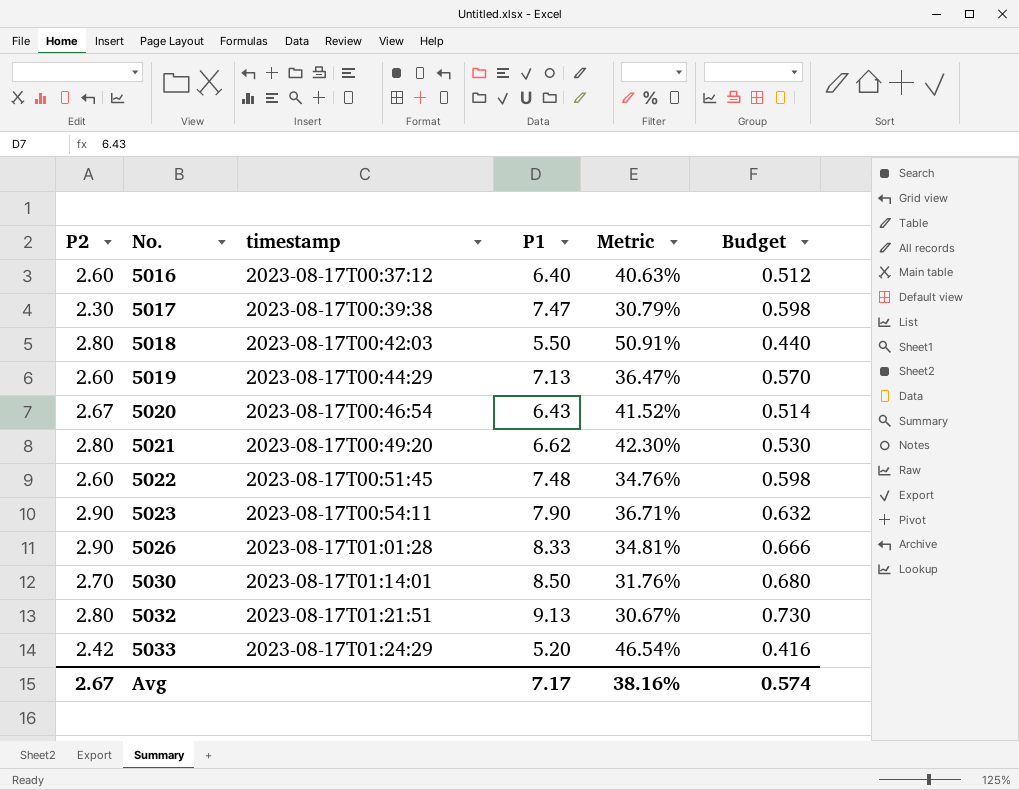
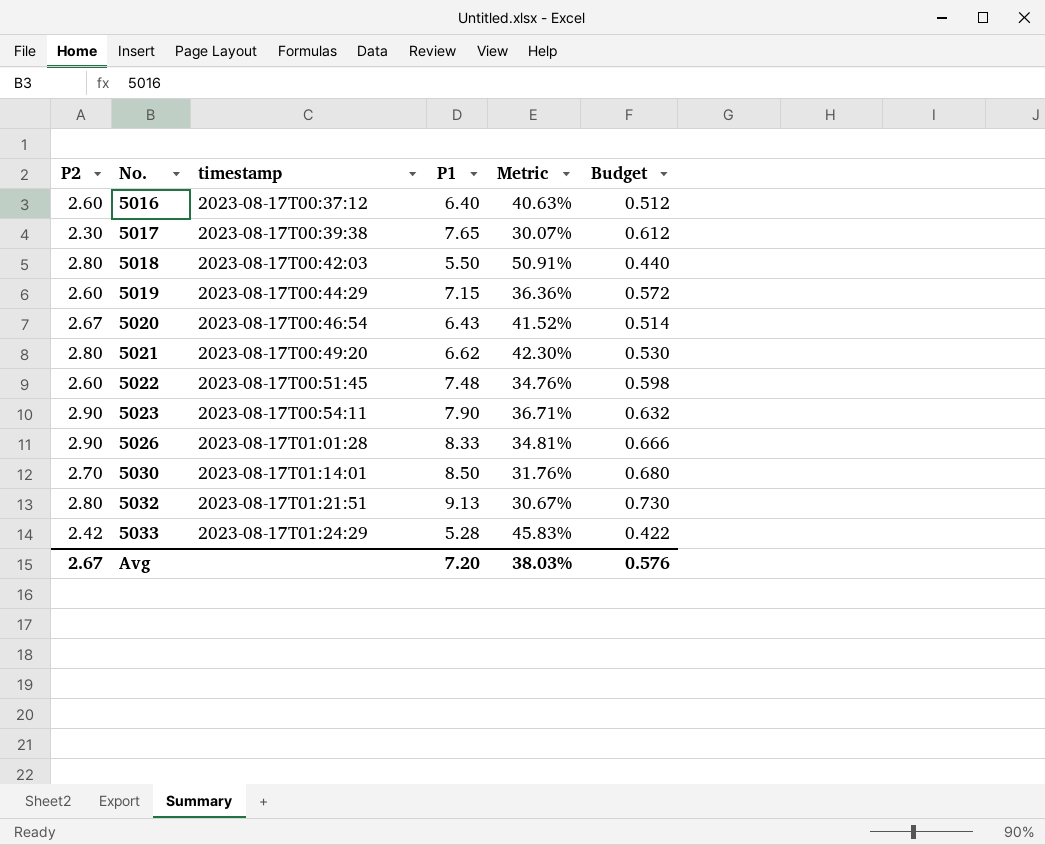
5017 | P1: 7.47 -> 7.65
5017 | Metric: 30.79% -> 30.07%
5017 | Budget: 0.598 -> 0.612
5019 | P1: 7.13 -> 7.15
5019 | Metric: 36.47% -> 36.36%
5019 | Budget: 0.570 -> 0.572
5033 | P1: 5.20 -> 5.28
5033 | Metric: 46.54% -> 45.83%
5033 | Budget: 0.416 -> 0.422
Avg | P1: 7.17 -> 7.20
Avg | Metric: 38.16% -> 38.03%
Avg | Budget: 0.574 -> 0.576

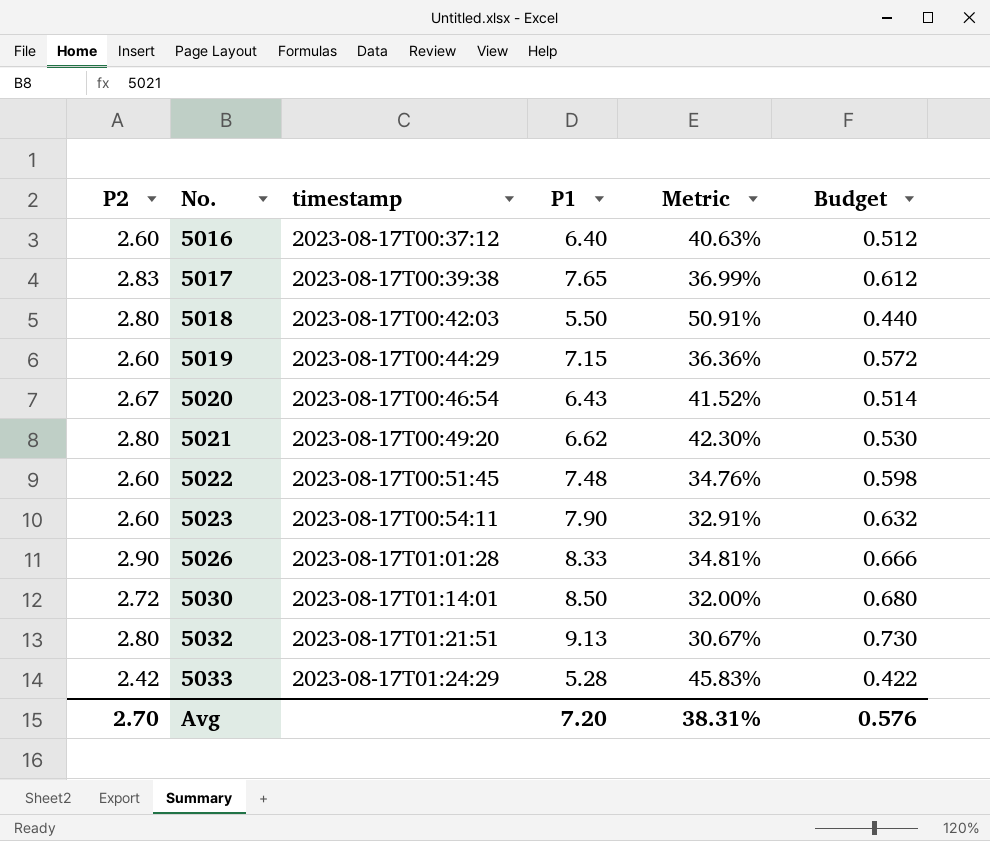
5017 | P2: 2.30 -> 2.83
5017 | Metric: 30.07% -> 36.99%
5023 | P2: 2.90 -> 2.60
5023 | Metric: 36.71% -> 32.91%
5030 | P2: 2.70 -> 2.72
5030 | Metric: 31.76% -> 32.00%
Avg | P2: 2.67 -> 2.70
Avg | Metric: 38.03% -> 38.31%

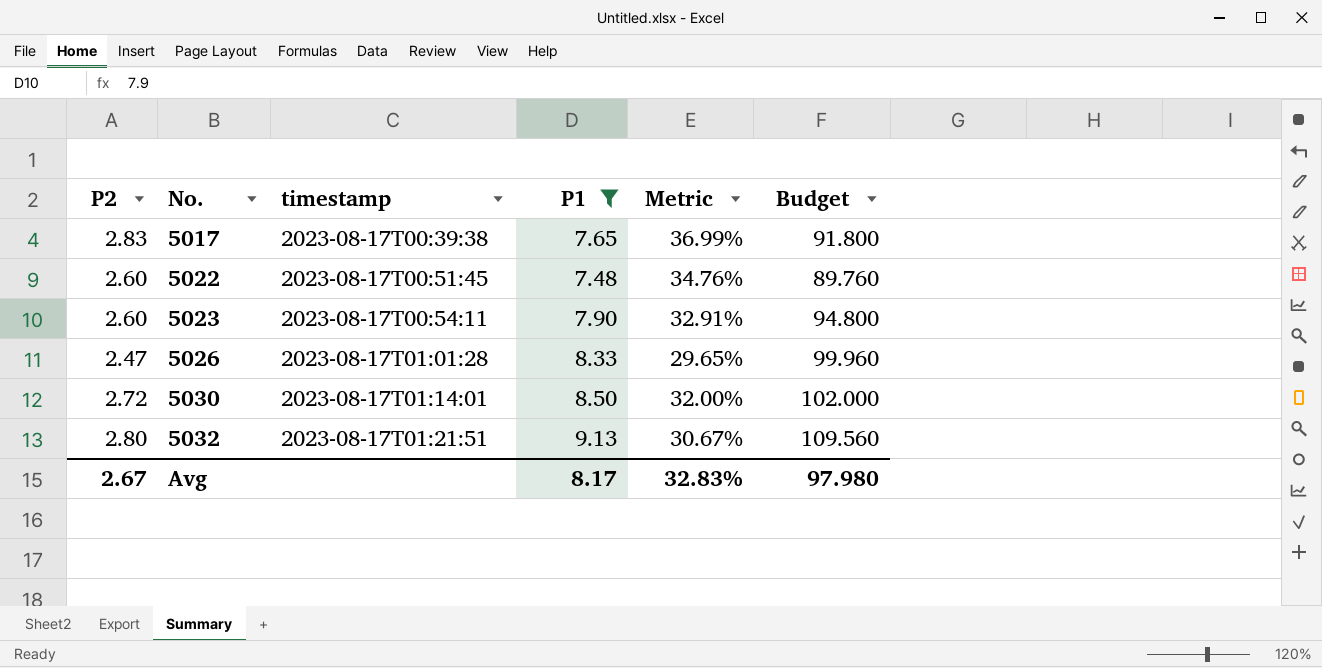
filter: none -> P1 >= 7.48
column Budget | formula: [P1] * 0.08 -> [P1] * 12
5026 | P2: 2.90 -> 2.47
5026 | Metric: 34.81% -> 29.65%
Avg | P2: 2.70 -> 2.67
Avg | P1: 7.20 -> 8.17
Avg | Metric: 38.31% -> 32.83%
Avg | Budget: 0.576 -> 97.980

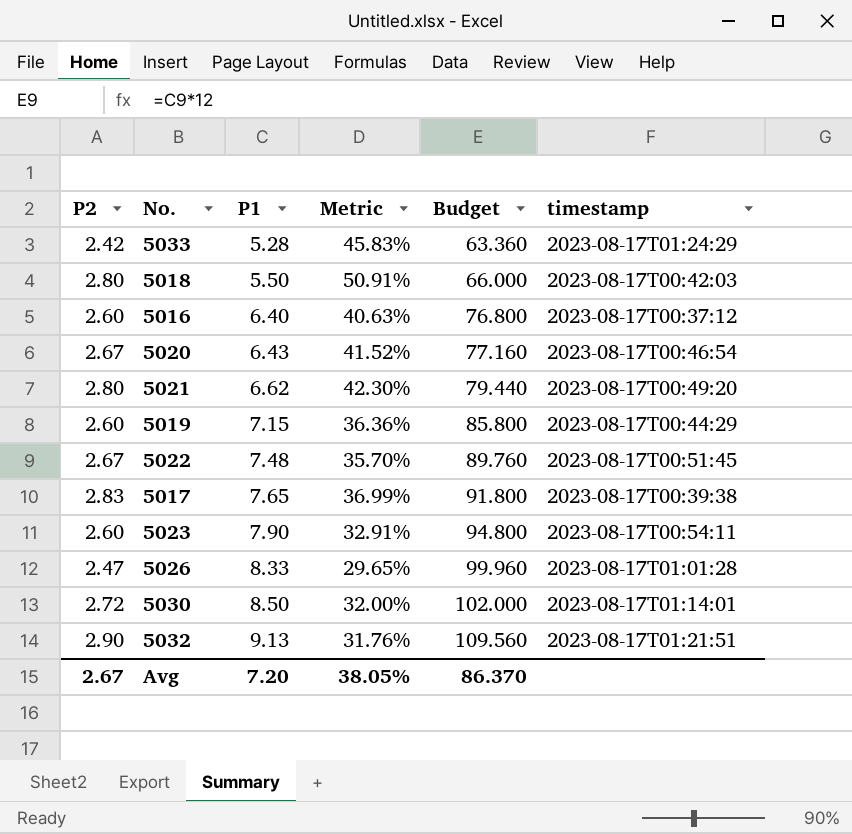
filter: P1 >= 7.48 -> none
row order: No. ascending -> P1 ascending
column timestamp | position: 3 -> 6
5022 | P2: 2.60 -> 2.67
5022 | Metric: 34.76% -> 35.70%
5032 | P2: 2.80 -> 2.90
5032 | Metric: 30.67% -> 31.76%
Avg | P1: 8.17 -> 7.20
Avg | Metric: 32.83% -> 38.05%
Avg | Budget: 97.980 -> 86.370

